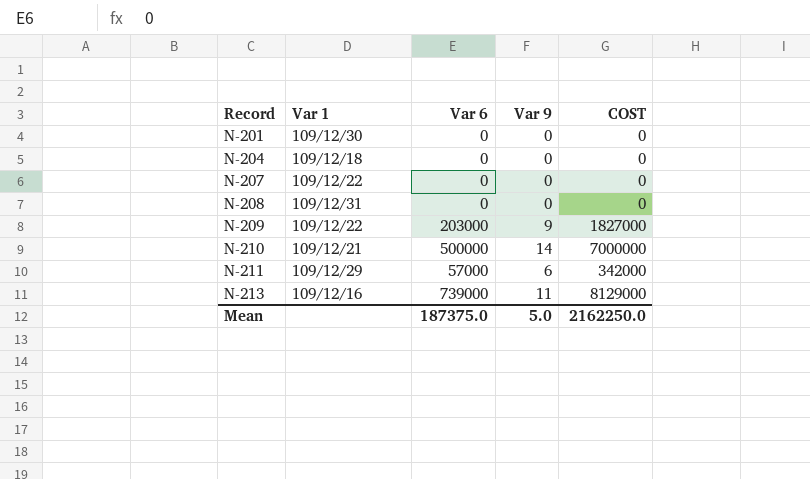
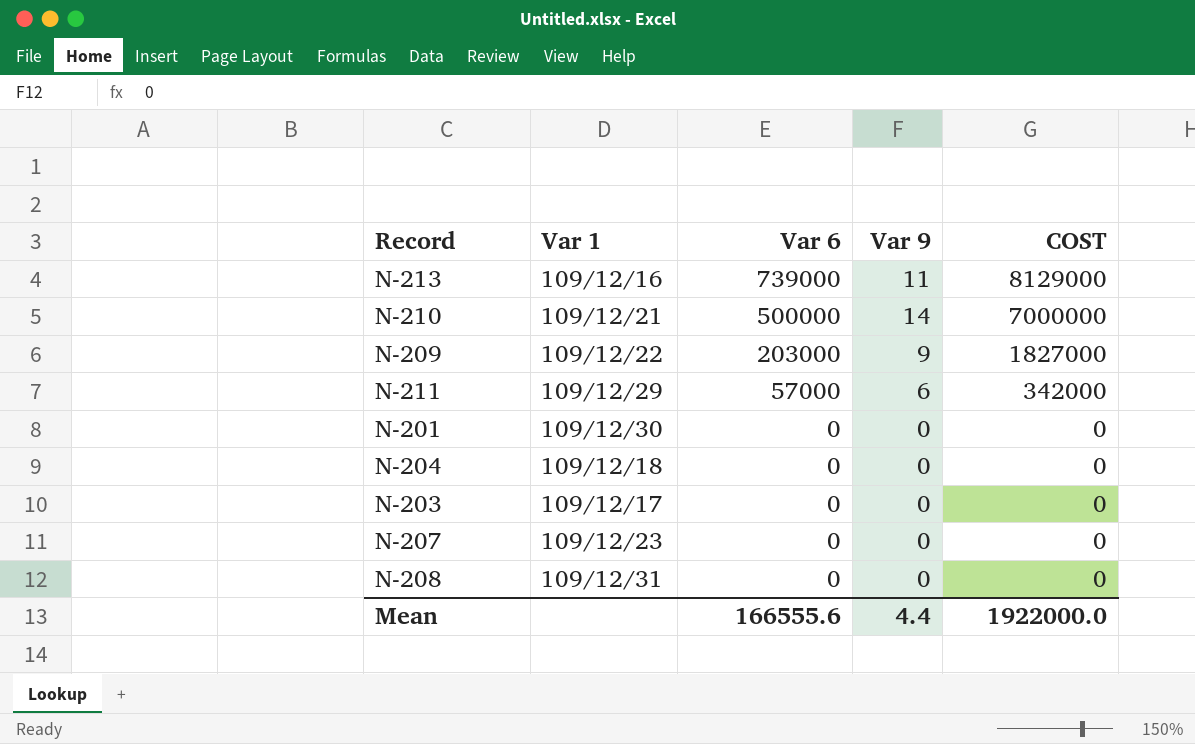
row order: Record ascending -> Var 6 descending
row N-203: none -> 109/12/17 | 0 | 0 | 0
N-207 | Var 1: 109/12/22 -> 109/12/23
Mean | Var 6: 187375.0 -> 166555.6
Mean | Var 9: 5.0 -> 4.4
Mean | COST: 2162250.0 -> 1922000.0

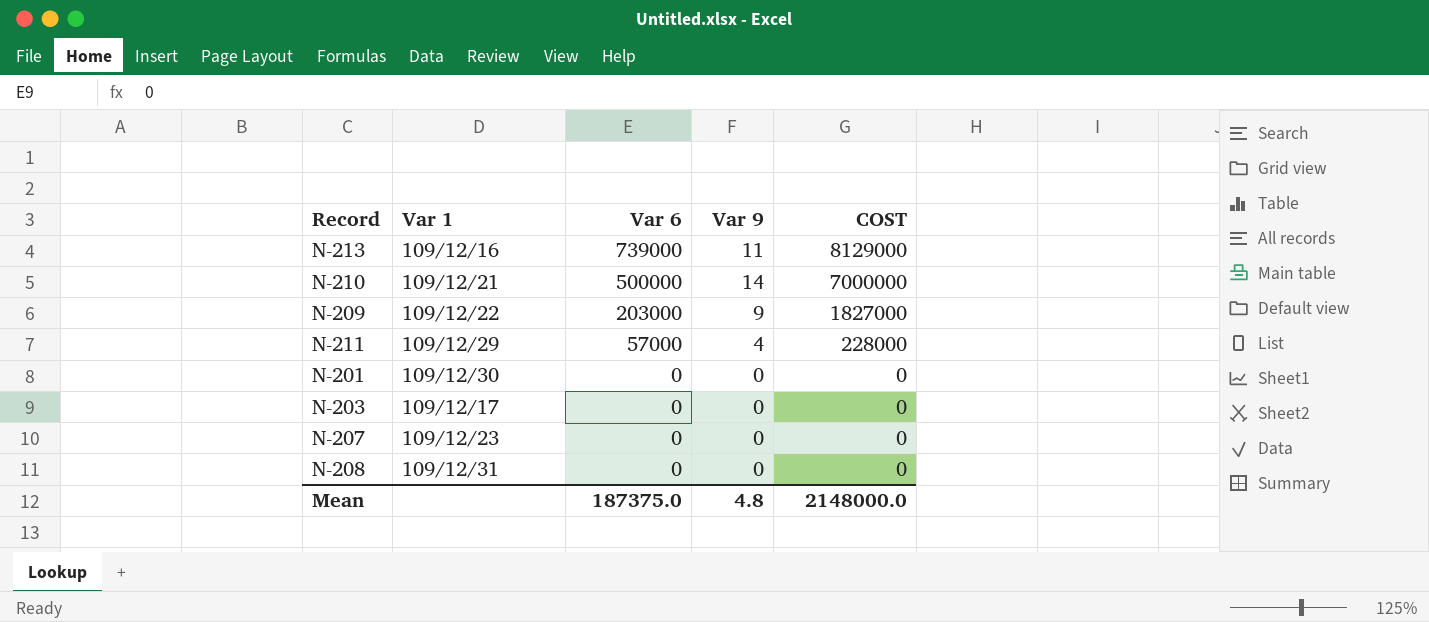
row N-204: 109/12/18 | 0 | 0 | 0 -> none
N-211 | Var 9: 6 -> 4
N-211 | COST: 342000 -> 228000
Mean | Var 6: 166555.6 -> 187375.0
Mean | Var 9: 4.4 -> 4.8
Mean | COST: 1922000.0 -> 2148000.0

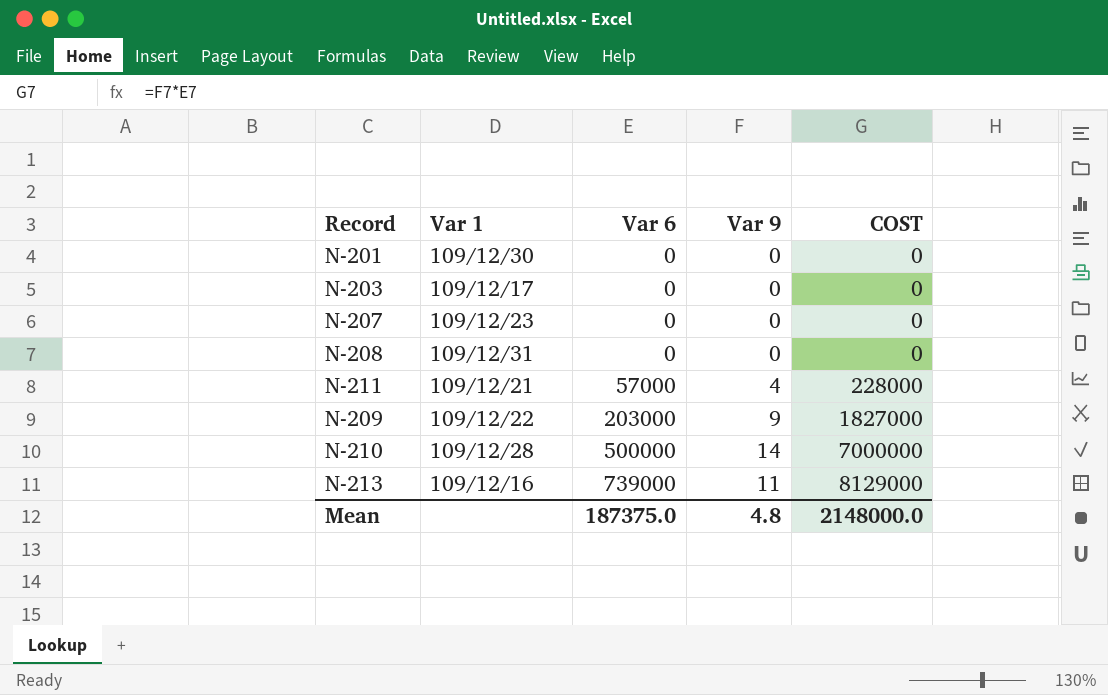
row order: Var 6 descending -> Var 6 ascending
N-211 | Var 1: 109/12/29 -> 109/12/21
N-210 | Var 1: 109/12/21 -> 109/12/28

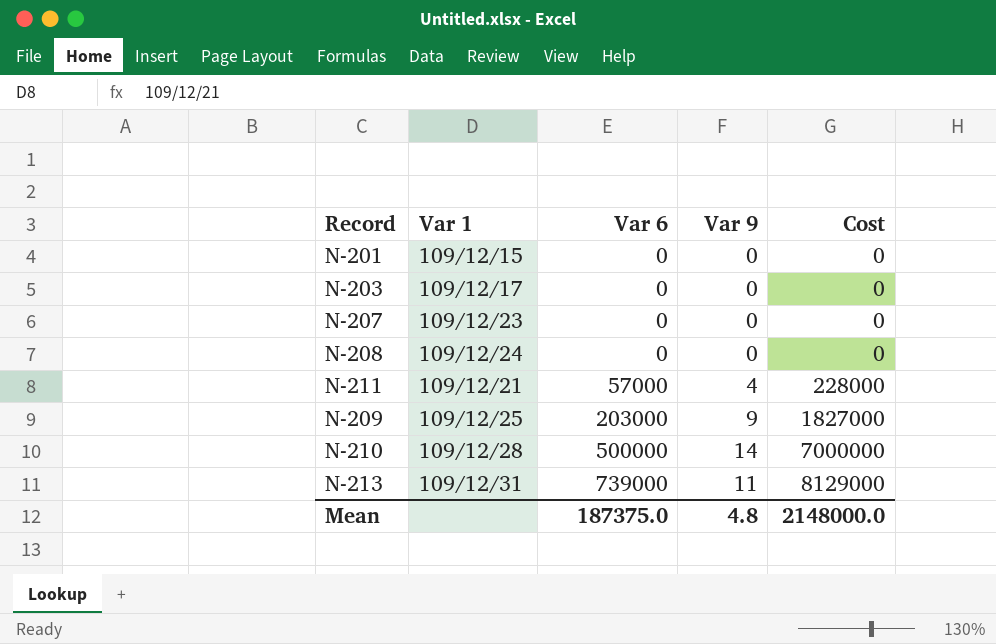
column name: COST -> Cost
N-201 | Var 1: 109/12/30 -> 109/12/15
N-208 | Var 1: 109/12/31 -> 109/12/24
N-209 | Var 1: 109/12/22 -> 109/12/25
N-213 | Var 1: 109/12/16 -> 109/12/31

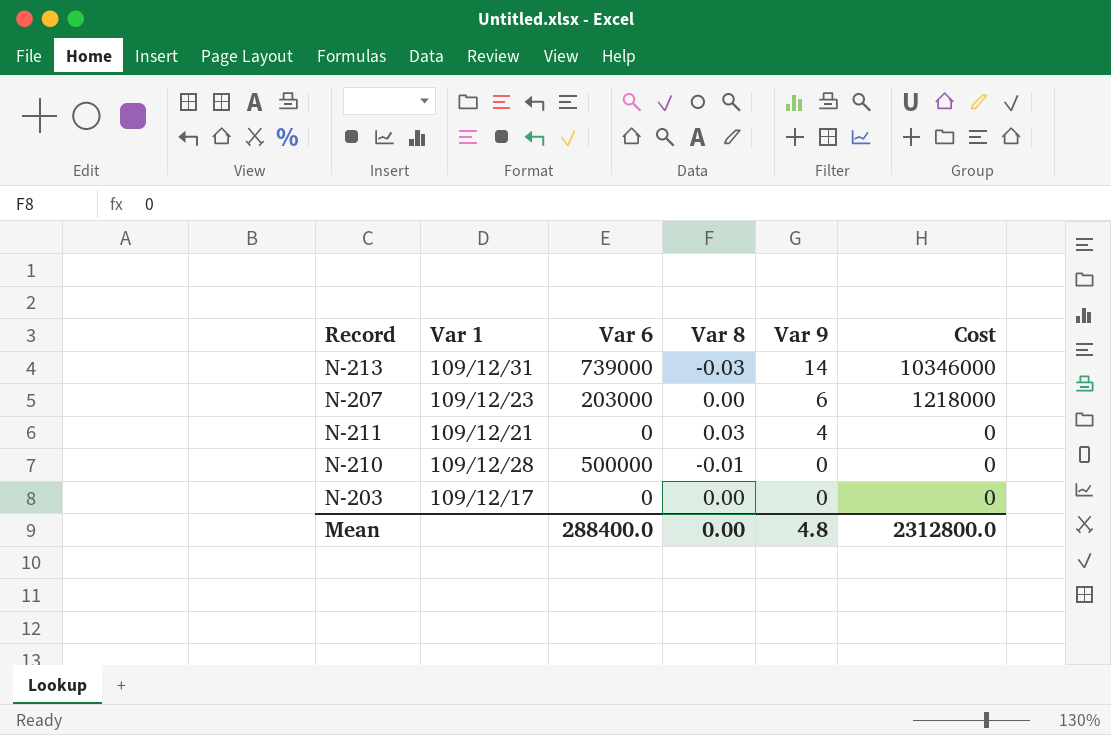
row order: Var 6 ascending -> Var 9 descending
column Var 8 | position: none -> 4
row N-201: 109/12/15 | 0 | 0 | 0 -> none
row N-208: 109/12/24 | 0 | 0 | 0 -> none
row N-209: 109/12/25 | 203000 | 9 | 1827000 -> none
N-213 | Var 9: 11 -> 14
N-213 | Cost: 8129000 -> 10346000
N-207 | Var 6: 0 -> 203000
N-207 | Var 9: 0 -> 6
N-207 | Cost: 0 -> 1218000
N-211 | Var 6: 57000 -> 0
N-211 | Cost: 228000 -> 0
N-210 | Var 9: 14 -> 0
N-210 | Cost: 7000000 -> 0
Mean | Var 6: 187375.0 -> 288400.0
Mean | Cost: 2148000.0 -> 2312800.0

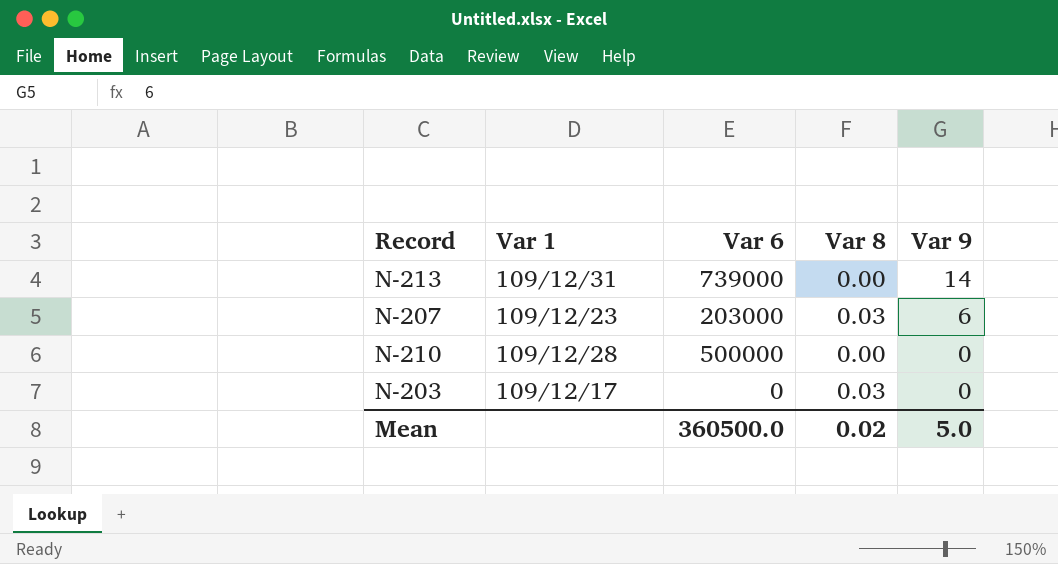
column Cost | formula: [Var 6] * [Var 9] -> none
row N-211: 109/12/21 | 0 | 0.03 | 4 | 0 -> none
N-213 | Var 8: -0.03 -> 0.00
N-207 | Var 8: 0.00 -> 0.03
N-210 | Var 8: -0.01 -> 0.00
N-203 | Var 8: 0.00 -> 0.03
Mean | Var 6: 288400.0 -> 360500.0
Mean | Var 8: 0.00 -> 0.02
Mean | Var 9: 4.8 -> 5.0

